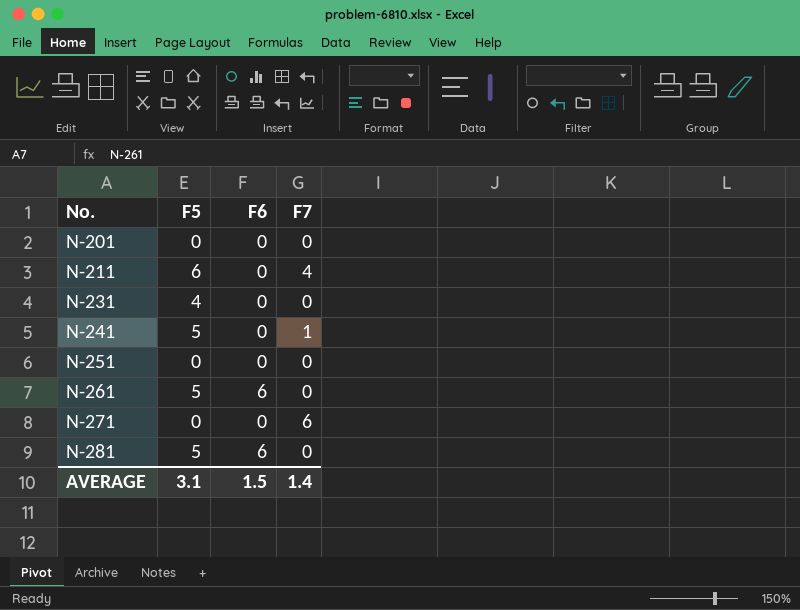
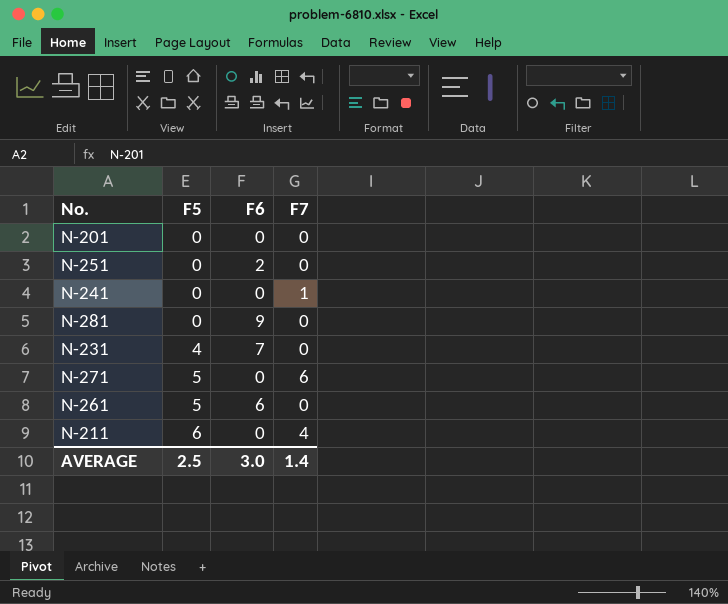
row order: No. ascending -> F5 ascending
N-251 | F6: 0 -> 2
N-241 | F5: 5 -> 0
N-281 | F5: 5 -> 0
N-281 | F6: 6 -> 9
N-231 | F6: 0 -> 7
N-271 | F5: 0 -> 5
AVERAGE | F5: 3.1 -> 2.5
AVERAGE | F6: 1.5 -> 3.0

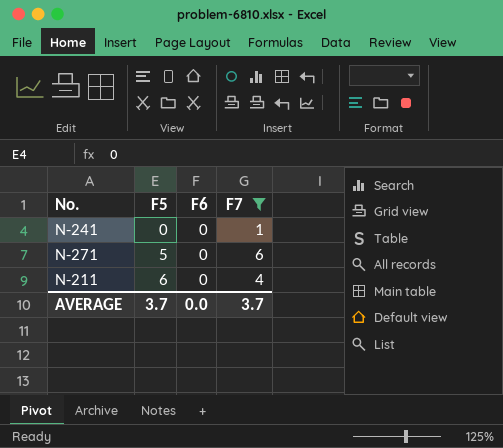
filter: none -> F7 != 0
AVERAGE | F5: 2.5 -> 3.7
AVERAGE | F6: 3.0 -> 0.0
AVERAGE | F7: 1.4 -> 3.7

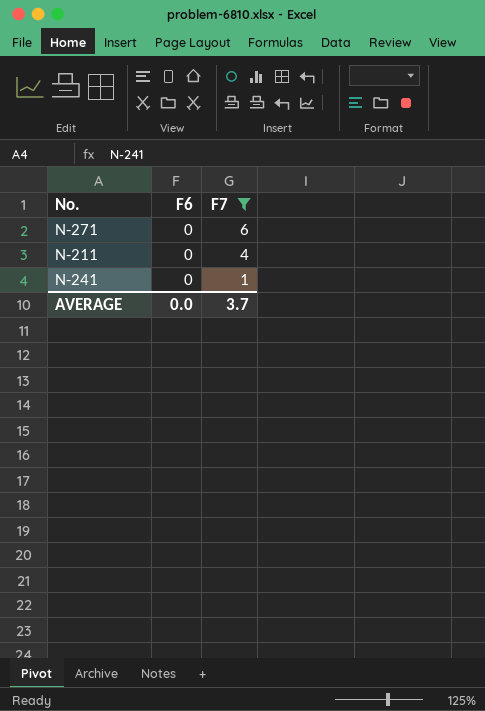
row order: F5 ascending -> F7 descending
column F5 | position: 2 -> none

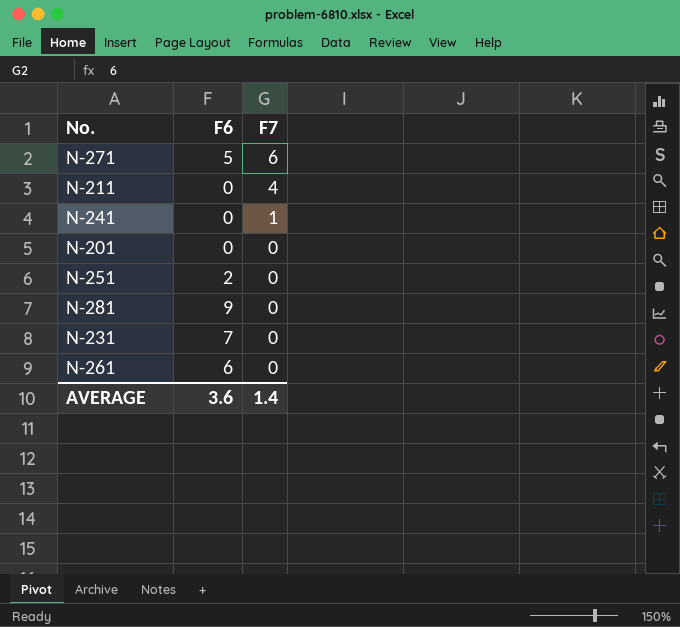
filter: F7 != 0 -> none
N-271 | F6: 0 -> 5
AVERAGE | F6: 0.0 -> 3.6
AVERAGE | F7: 3.7 -> 1.4

